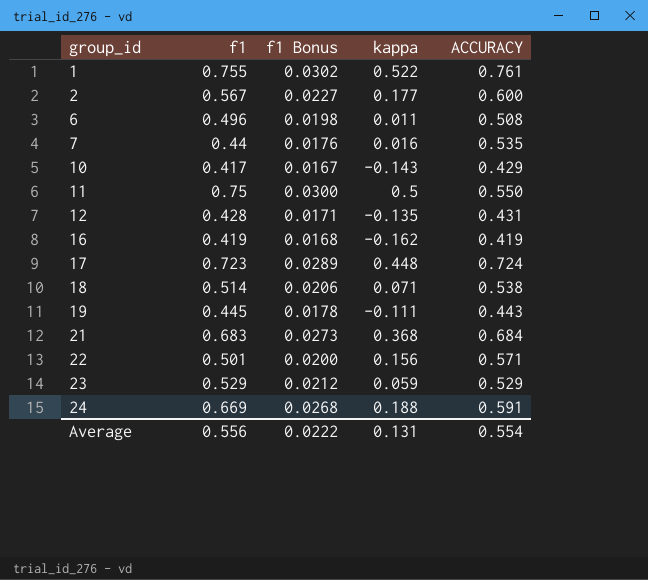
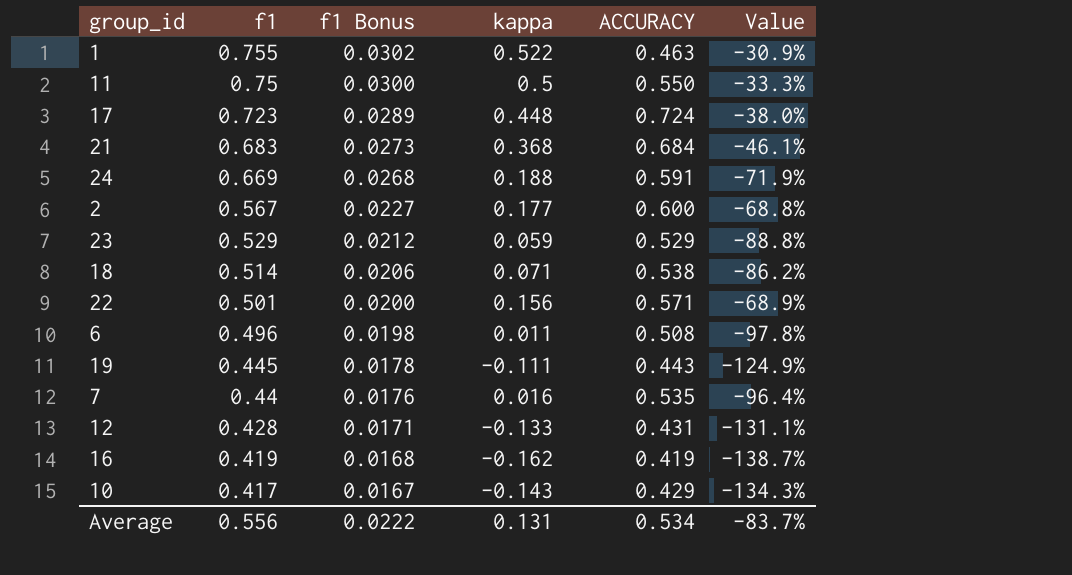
row order: group_id ascending -> f1 descending
column Value | formula: none -> ([kappa] - [f1]) / [f1]
1 | ACCURACY: 0.761 -> 0.463
12 | kappa: -0.135 -> -0.133
Average | ACCURACY: 0.554 -> 0.534

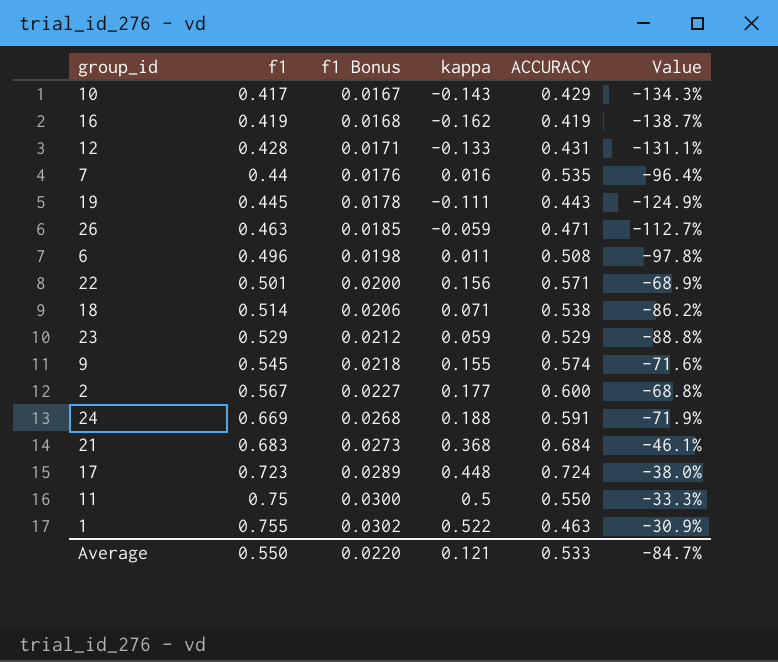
row order: f1 descending -> f1 ascending
row 26: none -> 0.463 | 0.0185 | -0.059 | 0.471 | -112.7%
row 9: none -> 0.545 | 0.0218 | 0.155 | 0.574 | -71.6%
Average | f1: 0.556 -> 0.550
Average | f1 Bonus: 0.0222 -> 0.0220
Average | kappa: 0.131 -> 0.121
Average | ACCURACY: 0.534 -> 0.533
Average | Value: -83.7% -> -84.7%

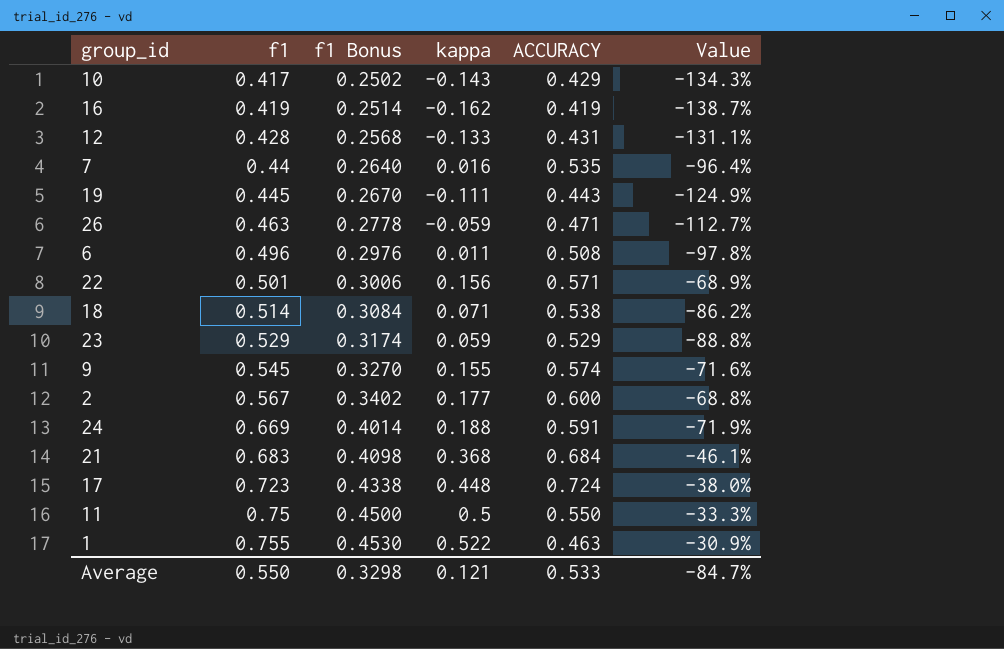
column f1 Bonus | formula: [f1] * 0.04 -> [f1] * 0.6
Average | f1 Bonus: 0.0220 -> 0.3298

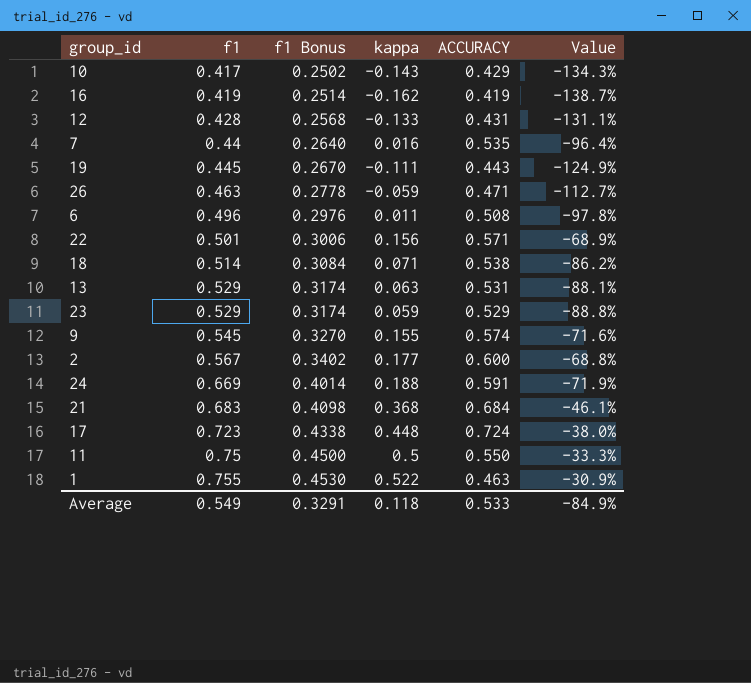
row 13: none -> 0.529 | 0.3174 | 0.063 | 0.531 | -88.1%
Average | f1: 0.550 -> 0.549
Average | f1 Bonus: 0.3298 -> 0.3291
Average | kappa: 0.121 -> 0.118
Average | Value: -84.7% -> -84.9%

